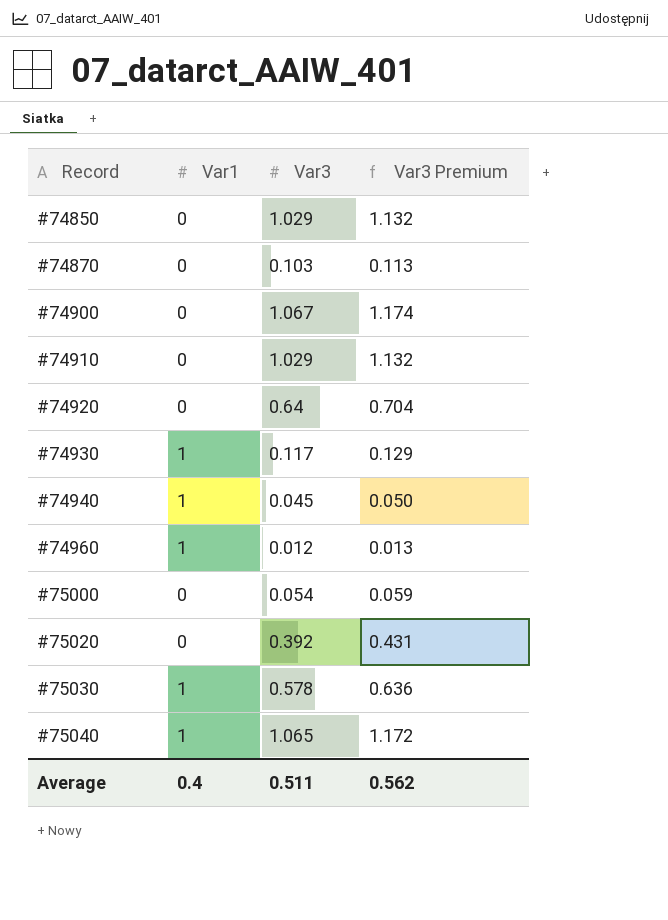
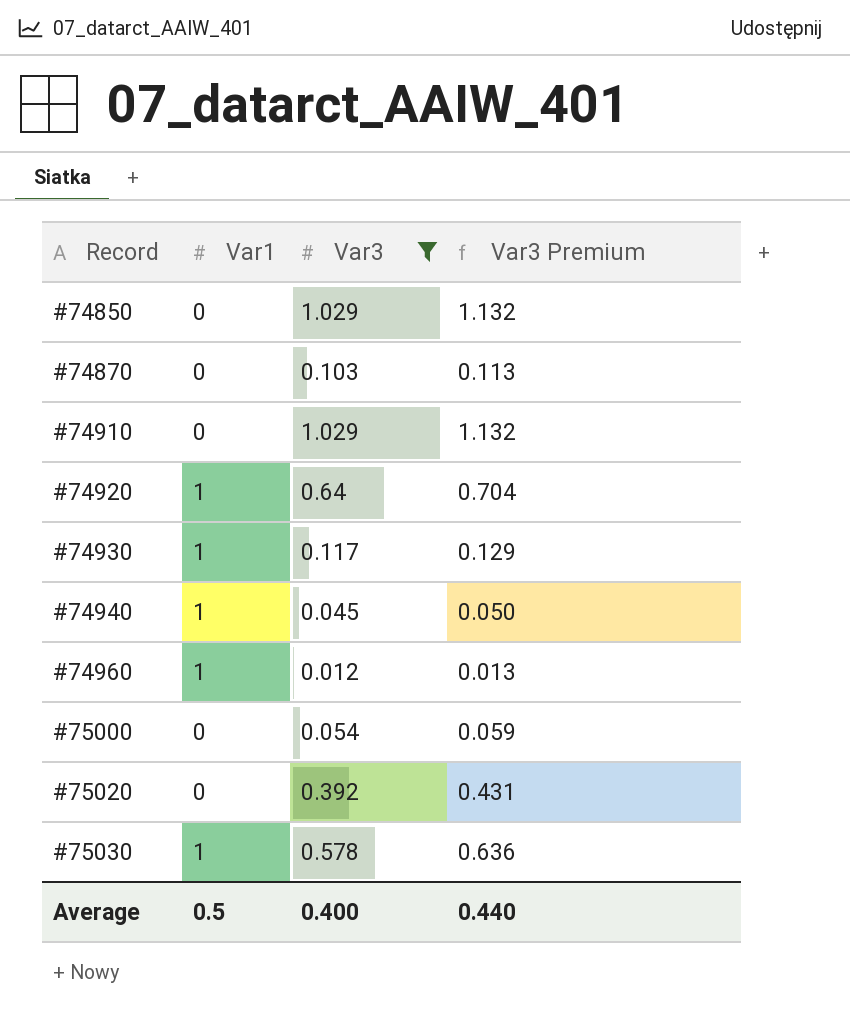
filter: none -> Var3 <= 1.029
#74920 | Var1: 0 -> 1
Average | Var1: 0.4 -> 0.5
Average | Var3: 0.511 -> 0.400
Average | Var3 Premium: 0.562 -> 0.440

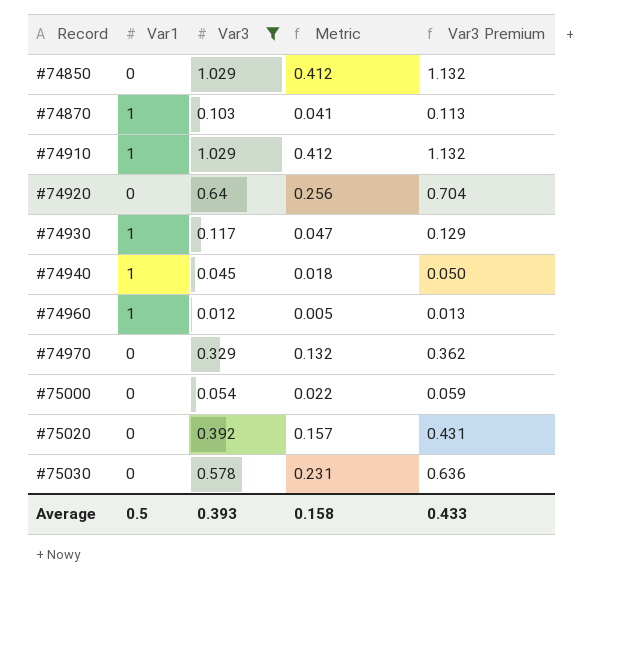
column Metric | formula: none -> [Var3] * 0.4
#74870 | Var1: 0 -> 1
#74910 | Var1: 0 -> 1
#74920 | Var1: 1 -> 0
row #74970: none -> 0 | 0.329 | 0.132 | 0.362
#75030 | Var1: 1 -> 0
Average | Var3: 0.400 -> 0.393
Average | Var3 Premium: 0.440 -> 0.433

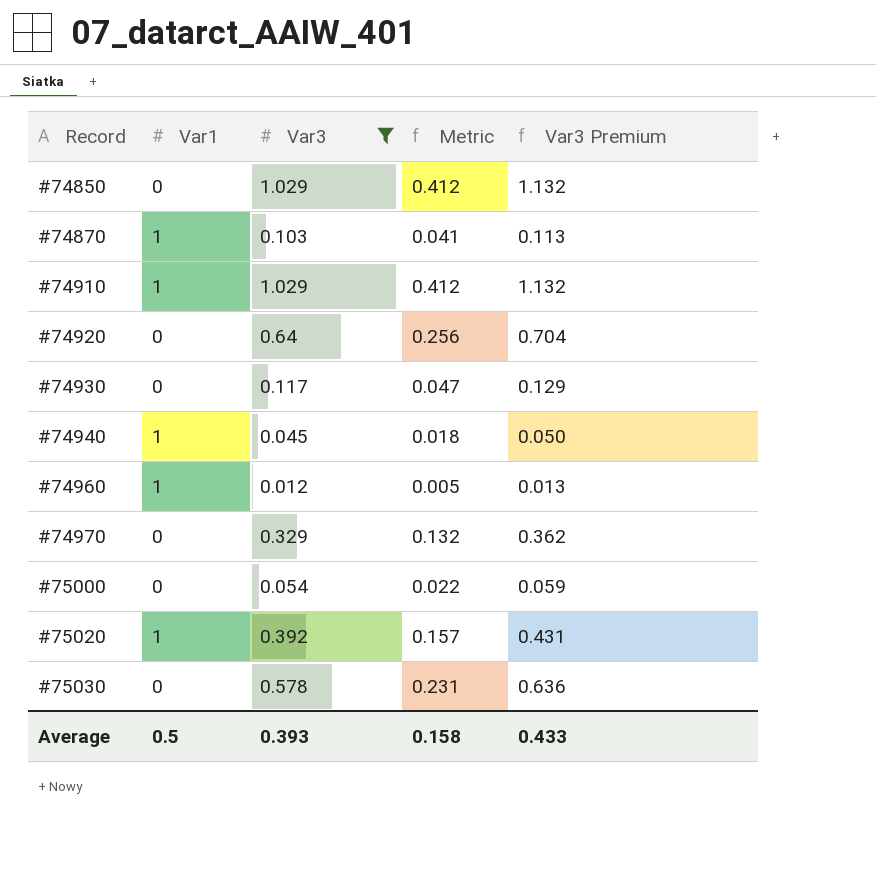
#74930 | Var1: 1 -> 0
#75020 | Var1: 0 -> 1

